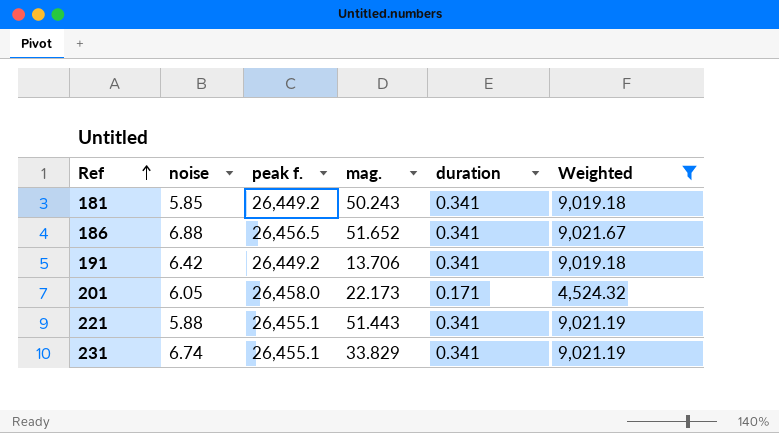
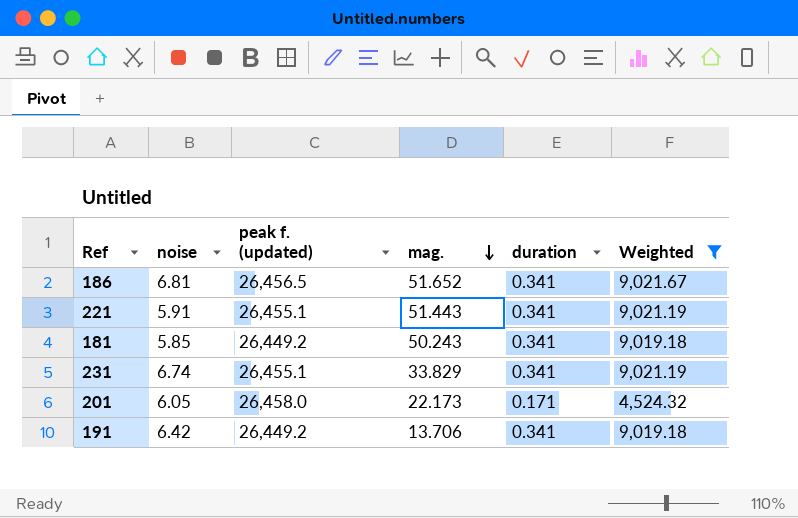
row order: Ref ascending -> mag. descending
column name: peak f. -> peak f. (updated)
186 | noise: 6.88 -> 6.81
221 | noise: 5.88 -> 5.91

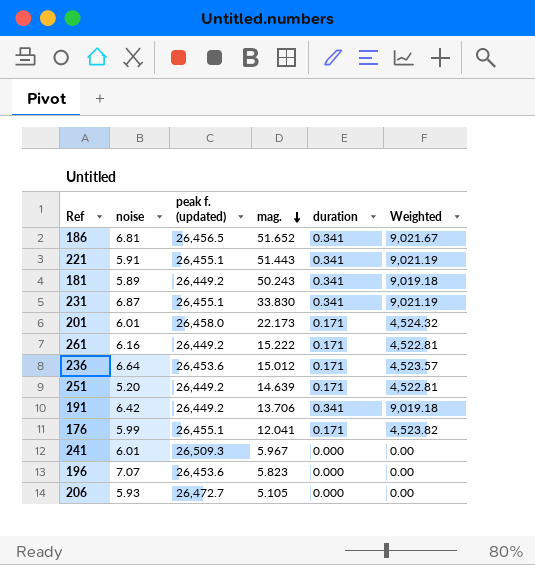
filter: Weighted >= 4,524.32 -> none
181 | noise: 5.85 -> 5.89
231 | noise: 6.74 -> 6.87
231 | mag.: 33.829 -> 33.830
201 | noise: 6.05 -> 6.01

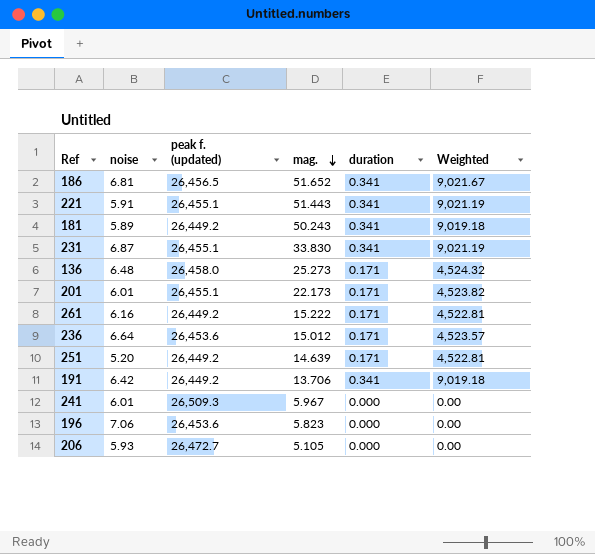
row 176: 5.99 | 26,455.1 | 12.041 | 0.171 | 4,523.82 -> none
row 136: none -> 6.48 | 26,458.0 | 25.273 | 0.171 | 4,524.32
201 | peak f. (updated): 26,458.0 -> 26,455.1
201 | Weighted: 4,524.32 -> 4,523.82
196 | noise: 7.07 -> 7.06

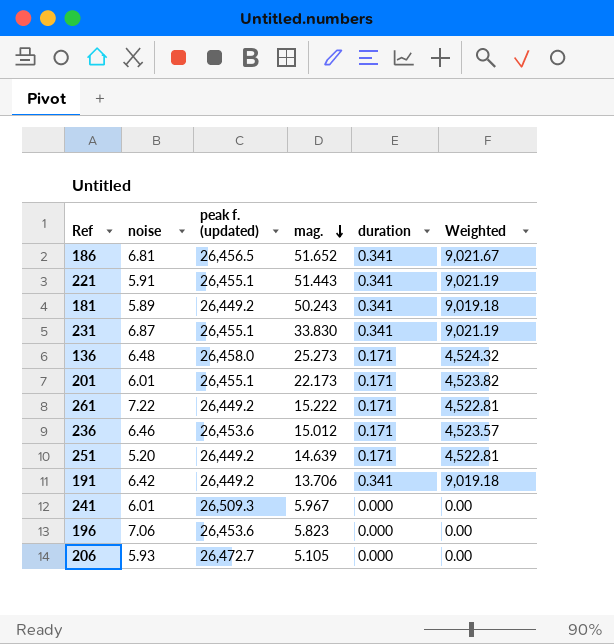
261 | noise: 6.16 -> 7.22
236 | noise: 6.64 -> 6.46

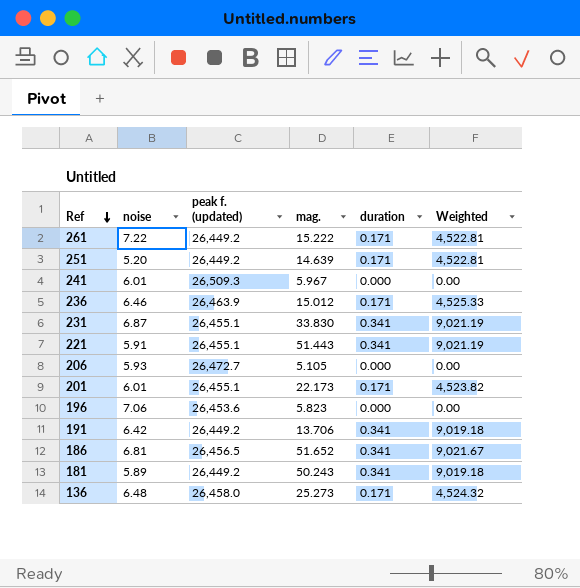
row order: mag. descending -> Ref descending
236 | peak f. (updated): 26,453.6 -> 26,463.9
236 | Weighted: 4,523.57 -> 4,525.33

